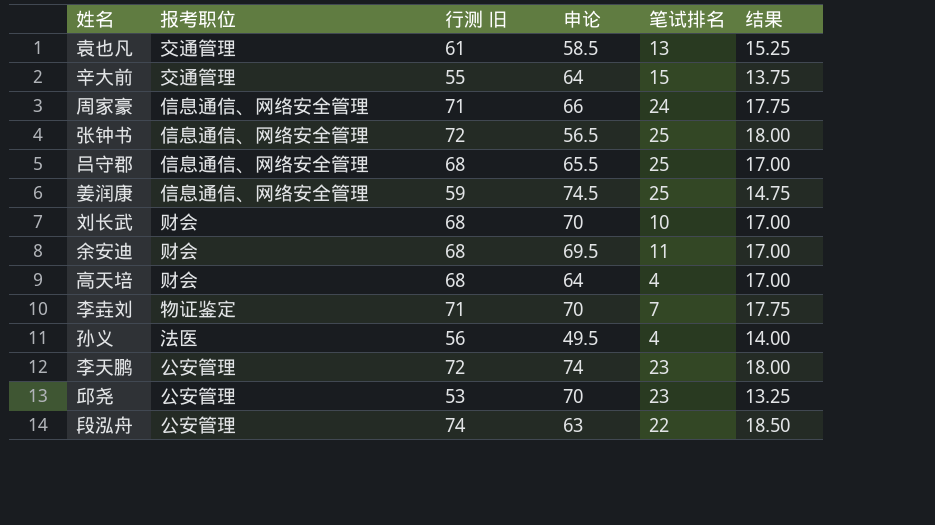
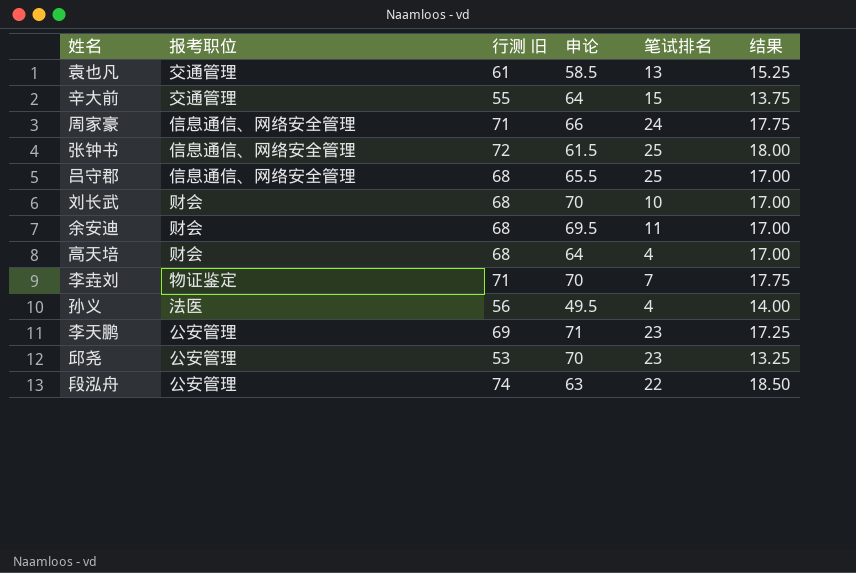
row 姜润康: 信息通信、网络安全管理 | 59 | 74.5 | 25 | 14.75 -> none
张钟书 | 申论: 56.5 -> 61.5
李天鹏 | 行测 旧: 72 -> 69
李天鹏 | 申论: 74 -> 71
李天鹏 | 结果: 18.00 -> 17.25

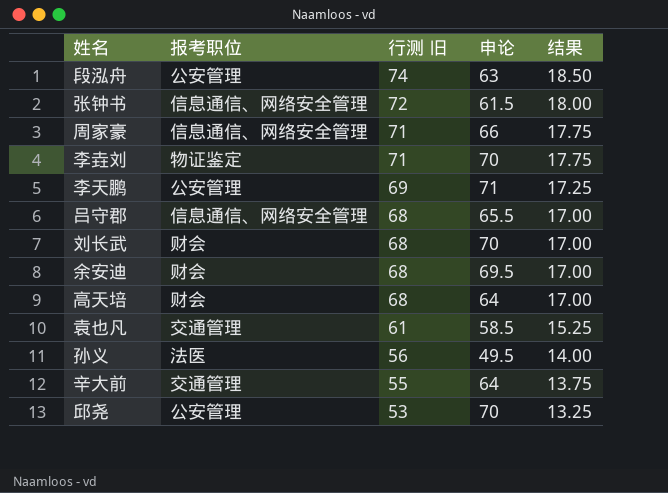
row order: none -> 行测 旧 descending
column 笔试排名 | position: 5 -> none

